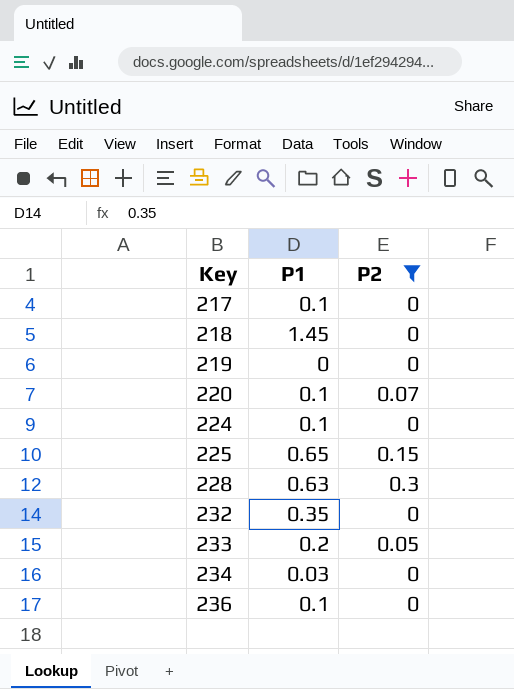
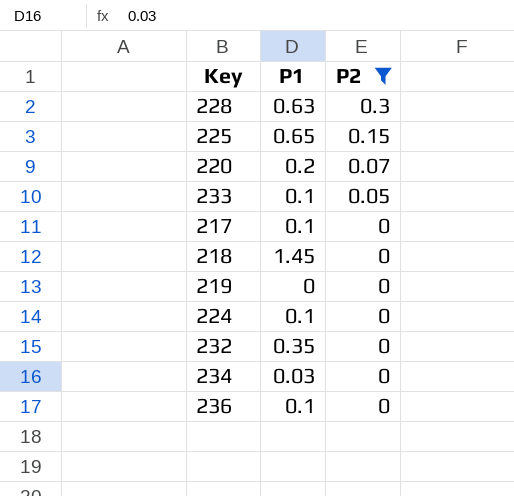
row order: Key ascending -> P2 descending
220 | P1: 0.1 -> 0.2
233 | P1: 0.2 -> 0.1

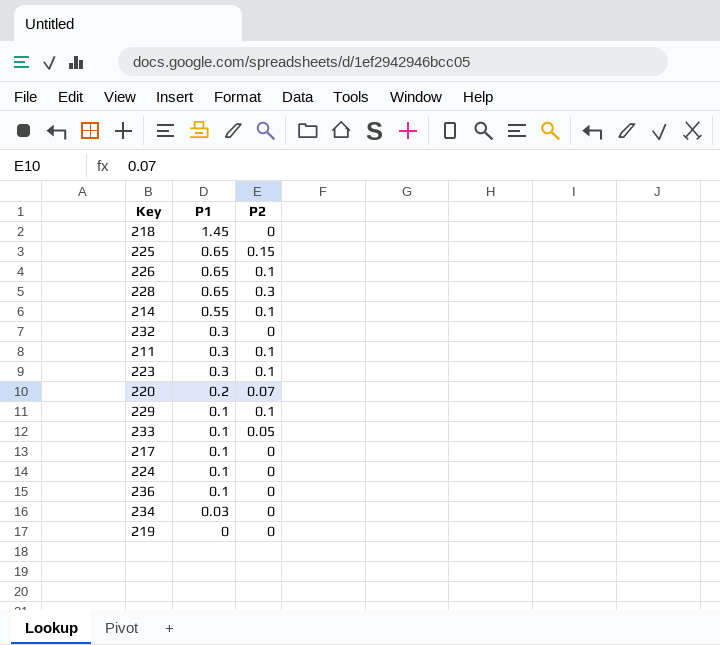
filter: P2 != 0.1 -> none
row order: P2 descending -> P1 descending
228 | P1: 0.63 -> 0.65
232 | P1: 0.35 -> 0.3

